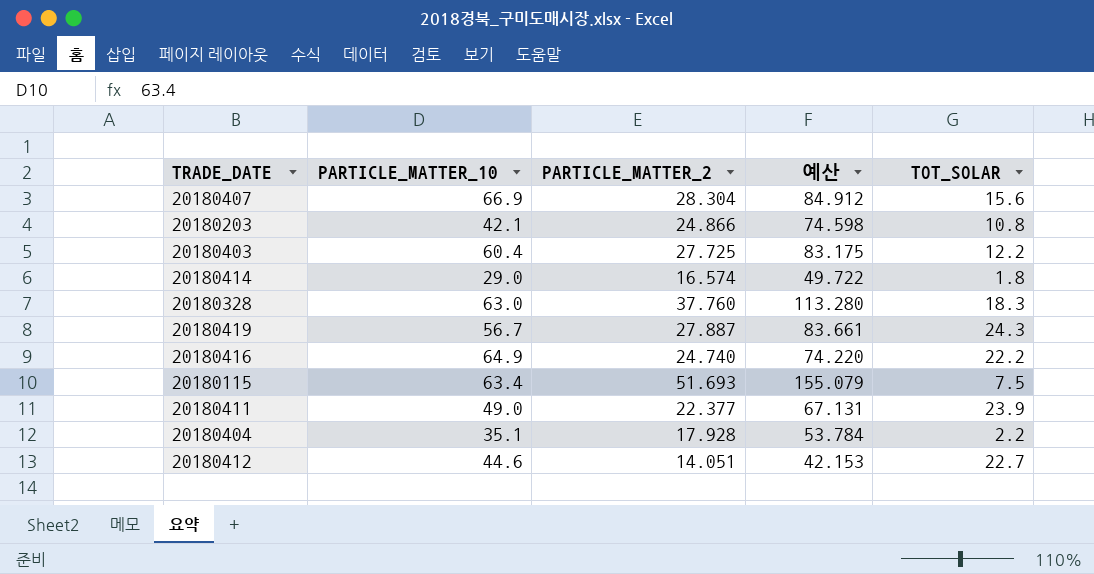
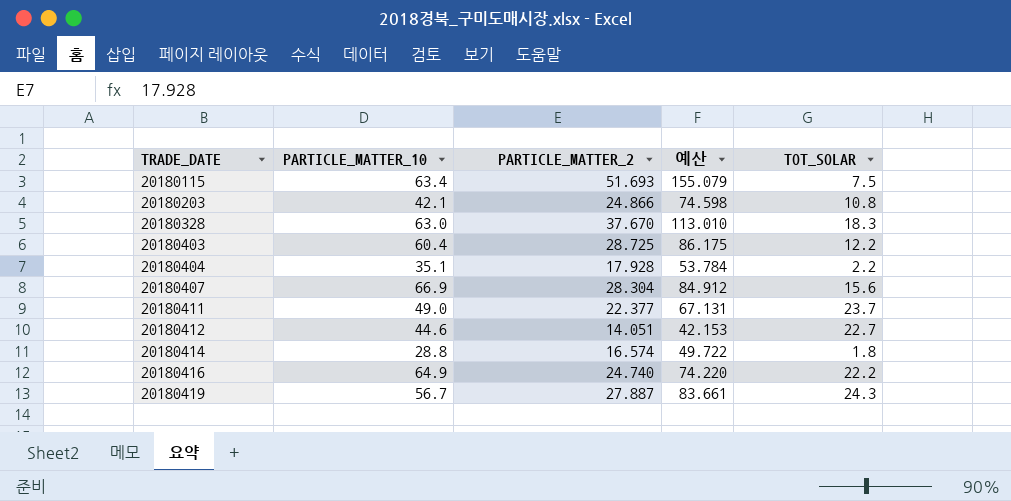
row order: none -> TRADE_DATE ascending
20180328 | PARTICLE_MATTER_2: 37.760 -> 37.670
20180328 | 예산: 113.280 -> 113.010
20180403 | PARTICLE_MATTER_2: 27.725 -> 28.725
20180403 | 예산: 83.175 -> 86.175
20180411 | TOT_SOLAR: 23.9 -> 23.7
20180414 | PARTICLE_MATTER_10: 29.0 -> 28.8

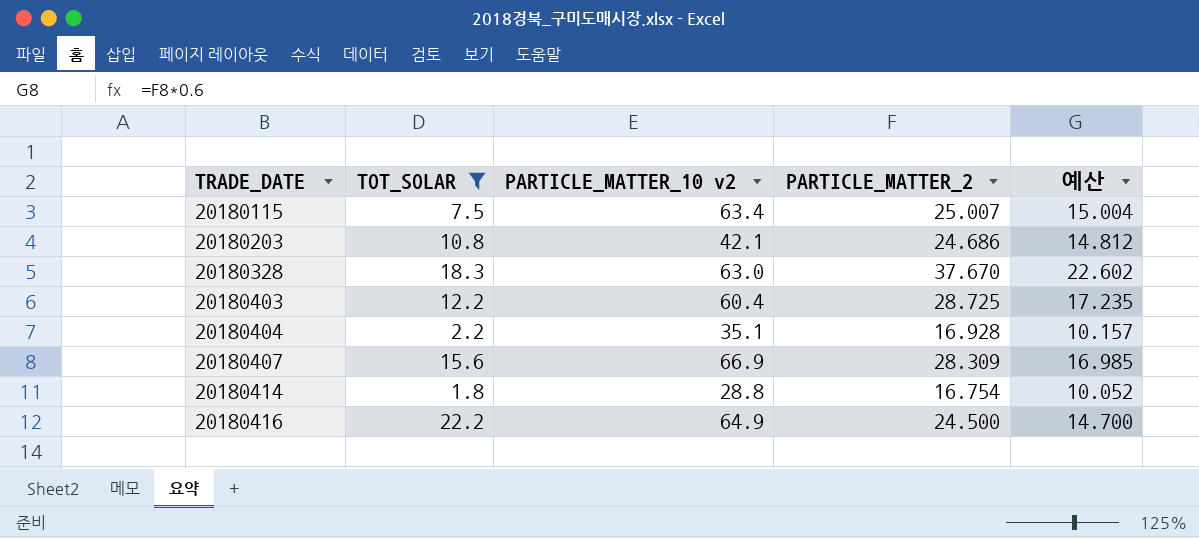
filter: none -> TOT_SOLAR <= 22.2
column TOT_SOLAR | position: 5 -> 2
column name: PARTICLE_MATTER_10 -> PARTICLE_MATTER_10 v2
column 예산 | formula: [PARTICLE_MATTER_2] * 3 -> [PARTICLE_MATTER_2] * 0.6
20180115 | PARTICLE_MATTER_2: 51.693 -> 25.007
20180203 | PARTICLE_MATTER_2: 24.866 -> 24.686
20180404 | PARTICLE_MATTER_2: 17.928 -> 16.928
20180407 | PARTICLE_MATTER_2: 28.304 -> 28.309
20180414 | PARTICLE_MATTER_2: 16.574 -> 16.754
20180416 | PARTICLE_MATTER_2: 24.740 -> 24.500

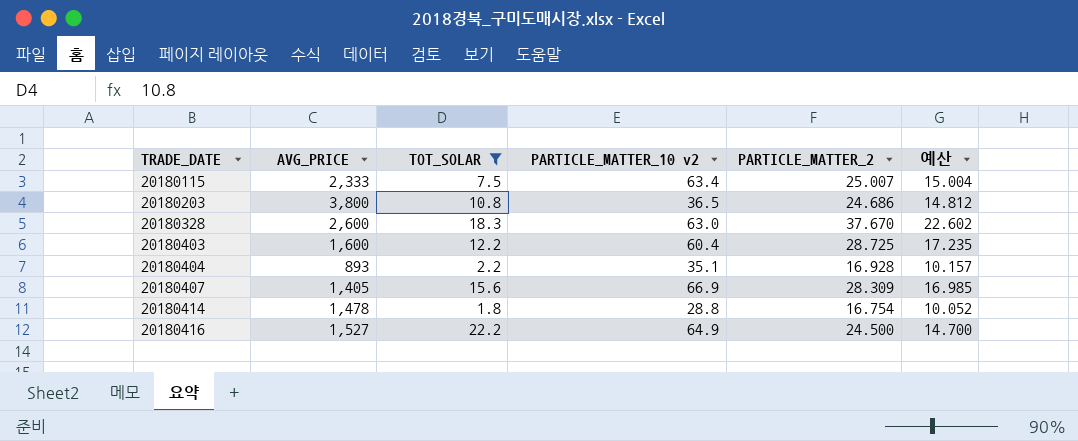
column AVG_PRICE | position: none -> 2
20180203 | PARTICLE_MATTER_10 v2: 42.1 -> 36.5

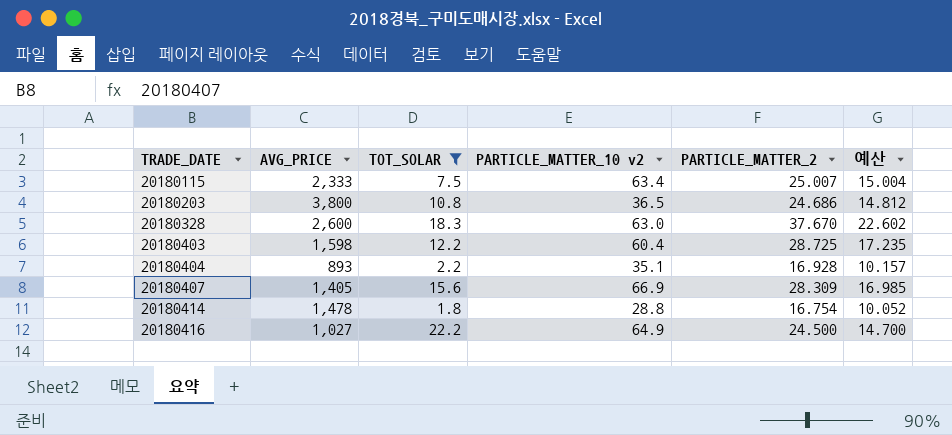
20180403 | AVG_PRICE: 1,600 -> 1,598
20180416 | AVG_PRICE: 1,527 -> 1,027

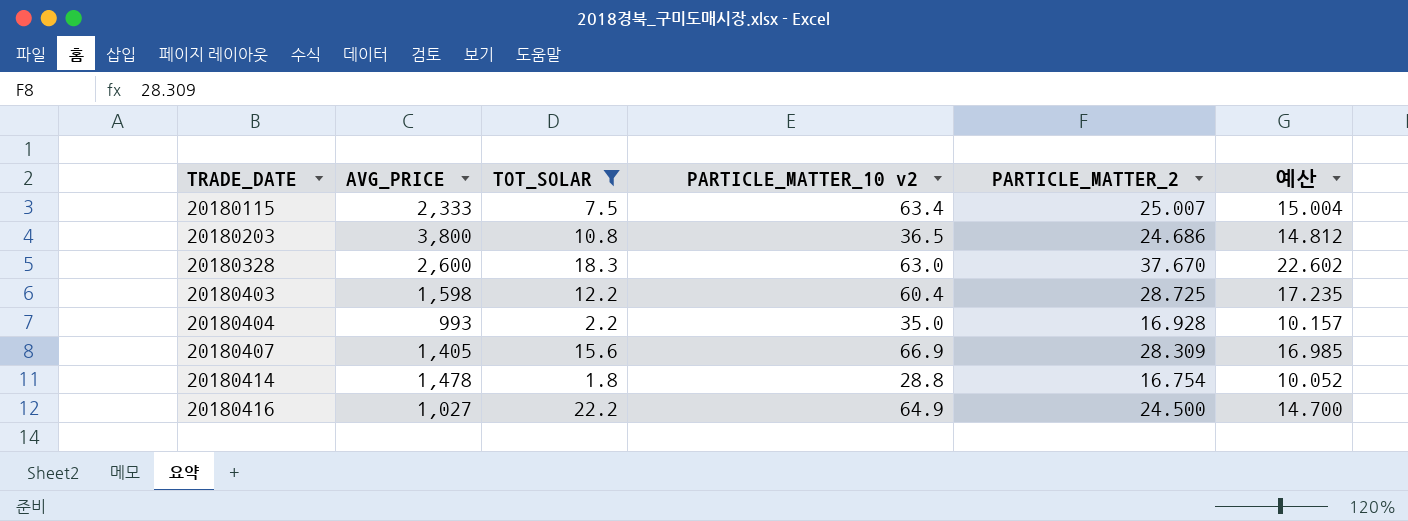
20180404 | AVG_PRICE: 893 -> 993
20180404 | PARTICLE_MATTER_10 v2: 35.1 -> 35.0

